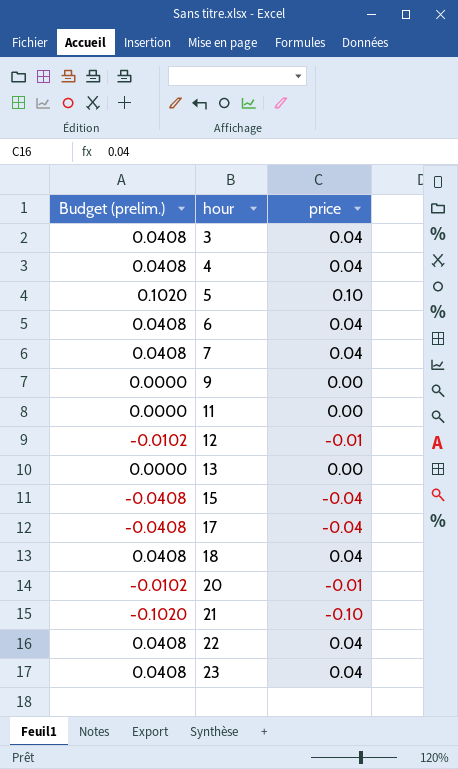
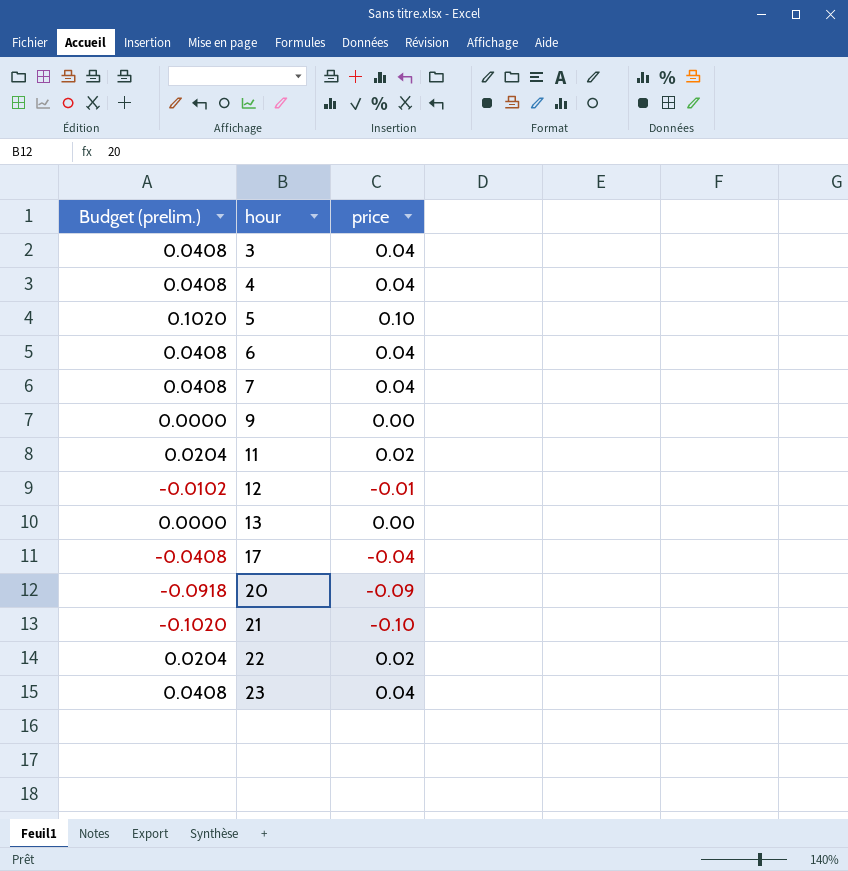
row 15: -0.0408 | -0.04 -> none
row 18: 0.0408 | 0.04 -> none
11 | Budget (prelim.): 0.0000 -> 0.0204
11 | price: 0.00 -> 0.02
20 | Budget (prelim.): -0.0102 -> -0.0918
20 | price: -0.01 -> -0.09
22 | Budget (prelim.): 0.0408 -> 0.0204
22 | price: 0.04 -> 0.02

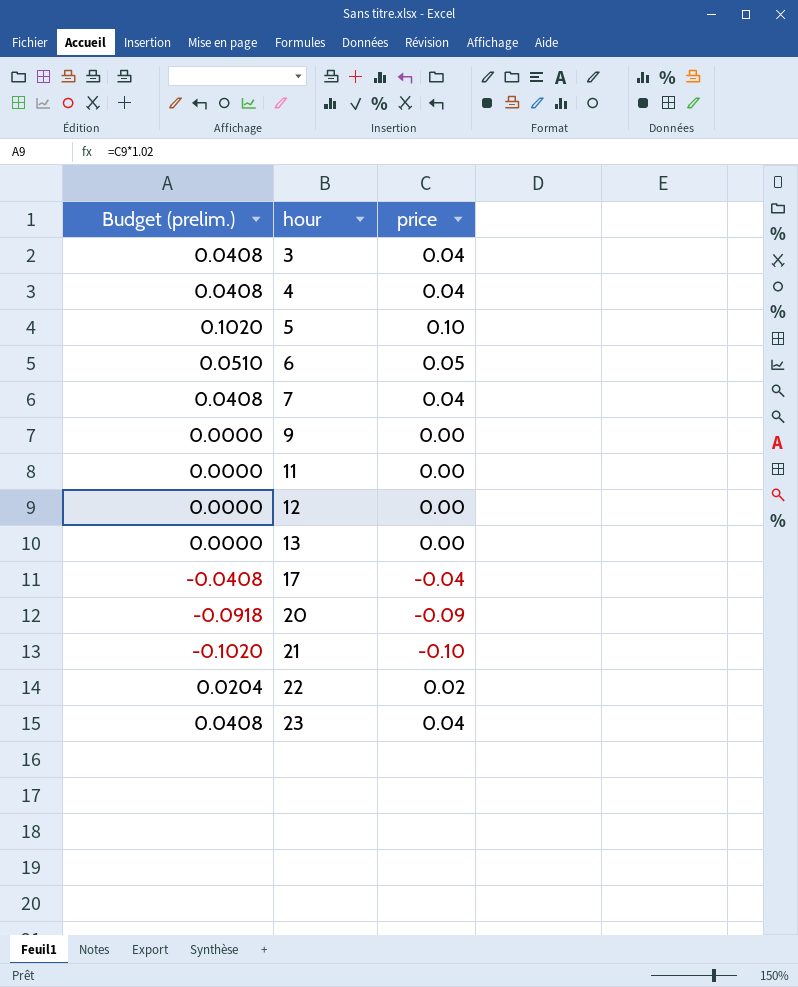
6 | Budget (prelim.): 0.0408 -> 0.0510
6 | price: 0.04 -> 0.05
11 | Budget (prelim.): 0.0204 -> 0.0000
11 | price: 0.02 -> 0.00
12 | Budget (prelim.): -0.0102 -> 0.0000
12 | price: -0.01 -> 0.00

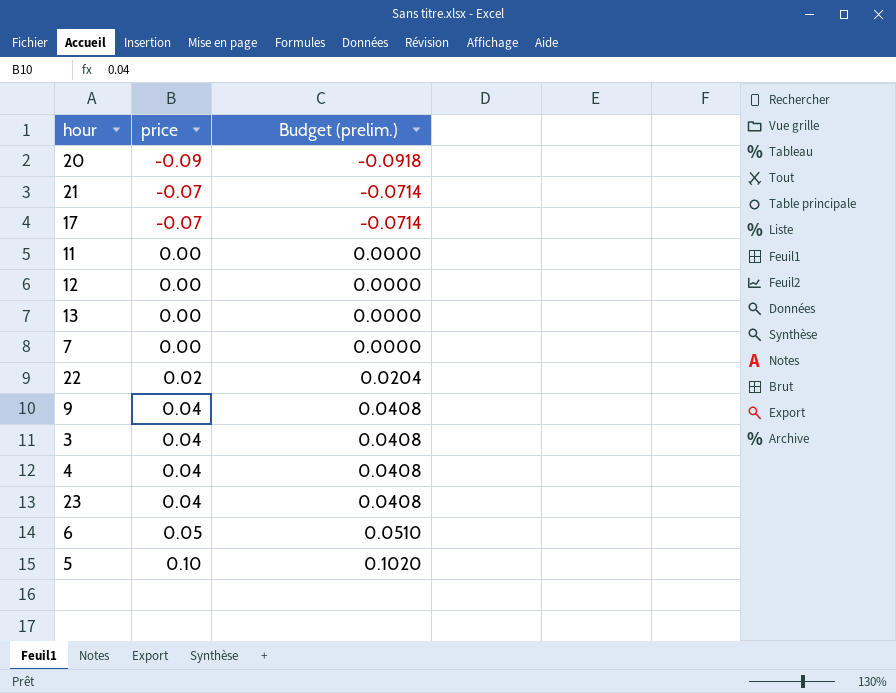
row order: hour ascending -> price ascending
column Budget (prelim.) | position: 1 -> 3
21 | price: -0.10 -> -0.07
21 | Budget (prelim.): -0.1020 -> -0.0714
17 | price: -0.04 -> -0.07
17 | Budget (prelim.): -0.0408 -> -0.0714
7 | price: 0.04 -> 0.00
7 | Budget (prelim.): 0.0408 -> 0.0000
9 | price: 0.00 -> 0.04
9 | Budget (prelim.): 0.0000 -> 0.0408

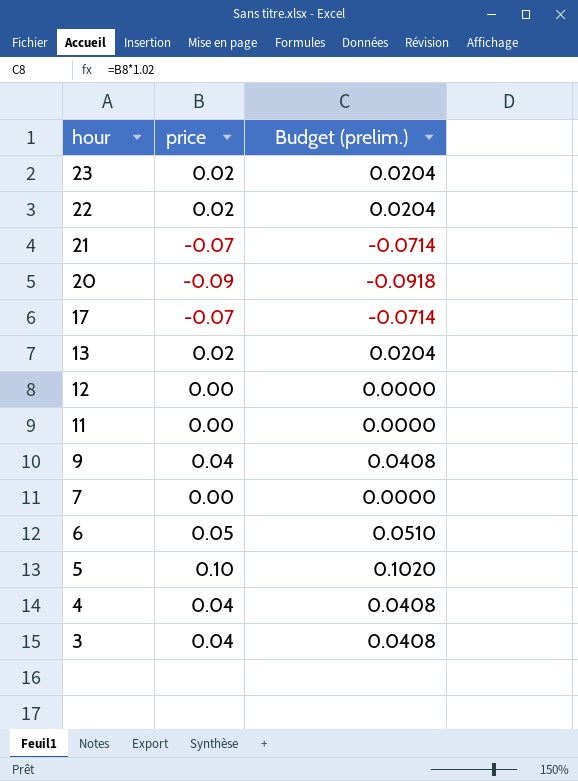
row order: price ascending -> hour descending
23 | price: 0.04 -> 0.02
23 | Budget (prelim.): 0.0408 -> 0.0204
13 | price: 0.00 -> 0.02
13 | Budget (prelim.): 0.0000 -> 0.0204

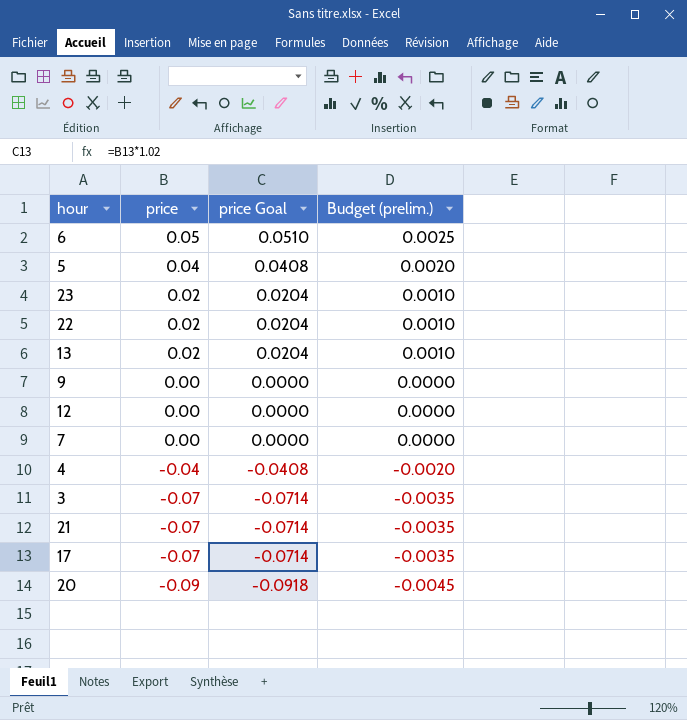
row order: hour descending -> price descending
column price Goal | formula: none -> [price] * 1.02
column Budget (prelim.) | formula: [price] * 1.02 -> [price] * 0.05
row 11: 0.00 | 0.0000 -> none
5 | price: 0.10 -> 0.04
9 | price: 0.04 -> 0.00
4 | price: 0.04 -> -0.04
3 | price: 0.04 -> -0.07

